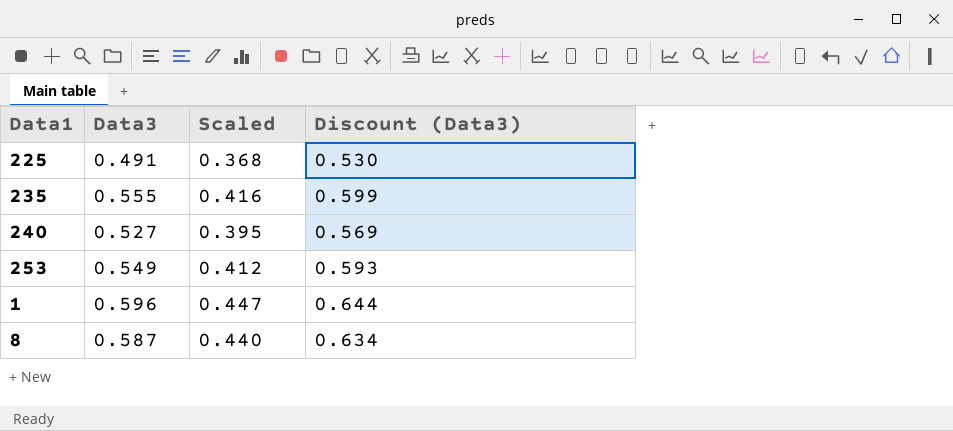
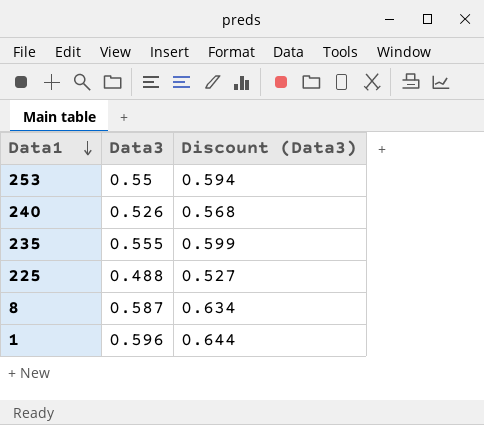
row order: none -> Data1 descending
column Scaled | formula: [Data3] * 0.75 -> none
253 | Data3: 0.549 -> 0.55
253 | Discount (Data3): 0.593 -> 0.594
240 | Data3: 0.527 -> 0.526
240 | Discount (Data3): 0.569 -> 0.568
225 | Data3: 0.491 -> 0.488
225 | Discount (Data3): 0.530 -> 0.527

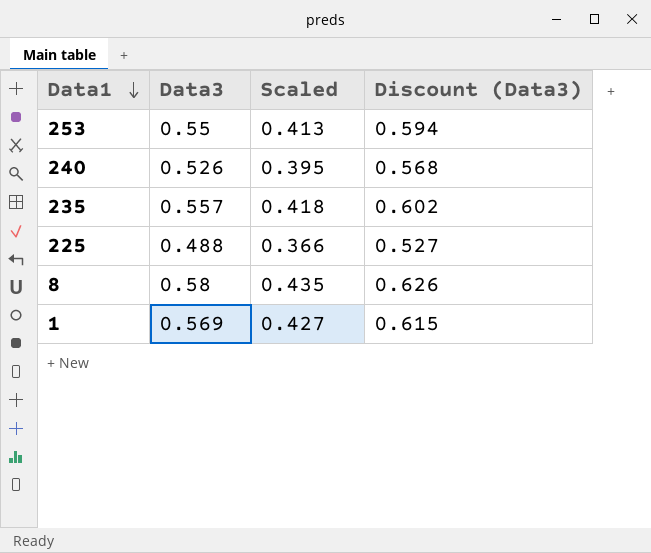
column Scaled | formula: none -> [Data3] * 0.75
235 | Data3: 0.555 -> 0.557
235 | Discount (Data3): 0.599 -> 0.602
8 | Data3: 0.587 -> 0.58
8 | Discount (Data3): 0.634 -> 0.626
1 | Data3: 0.596 -> 0.569
1 | Discount (Data3): 0.644 -> 0.615

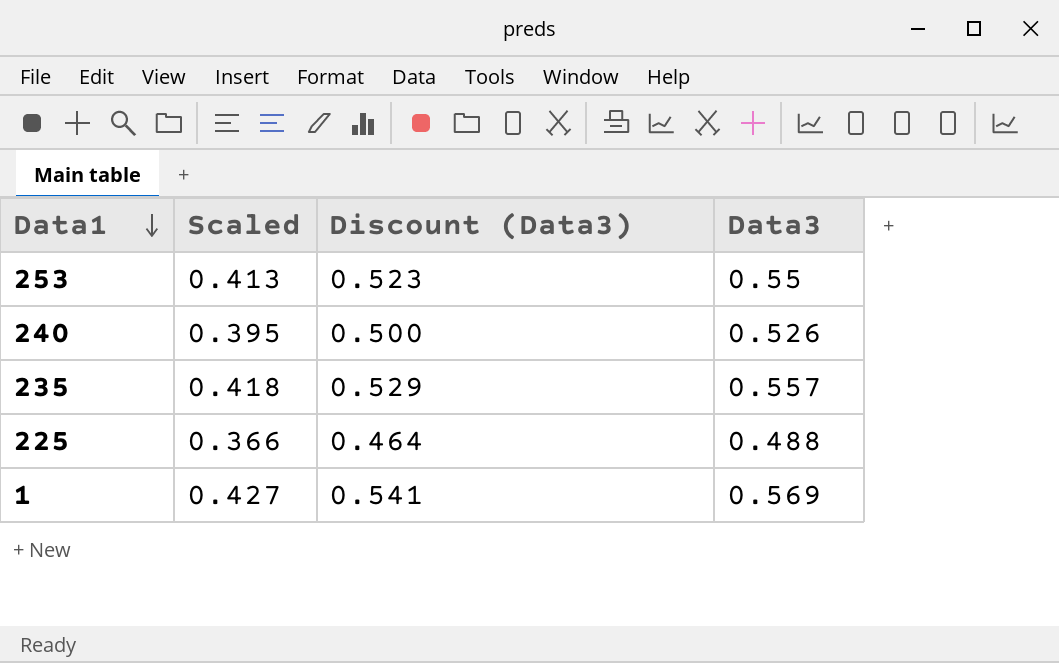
column Discount (Data3) | formula: [Data3] * 1.08 -> [Data3] * 0.95
column Data3 | position: 2 -> 4
row 8: 0.58 | 0.435 | 0.626 -> none

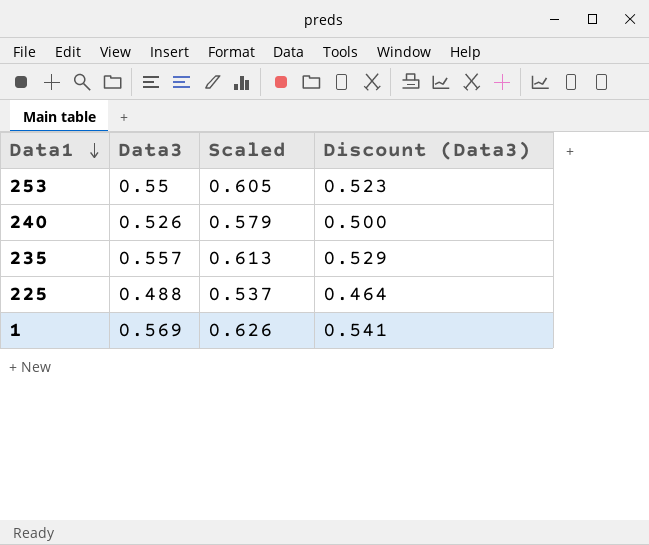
column Data3 | position: 4 -> 2
column Scaled | formula: [Data3] * 0.75 -> [Data3] * 1.1

